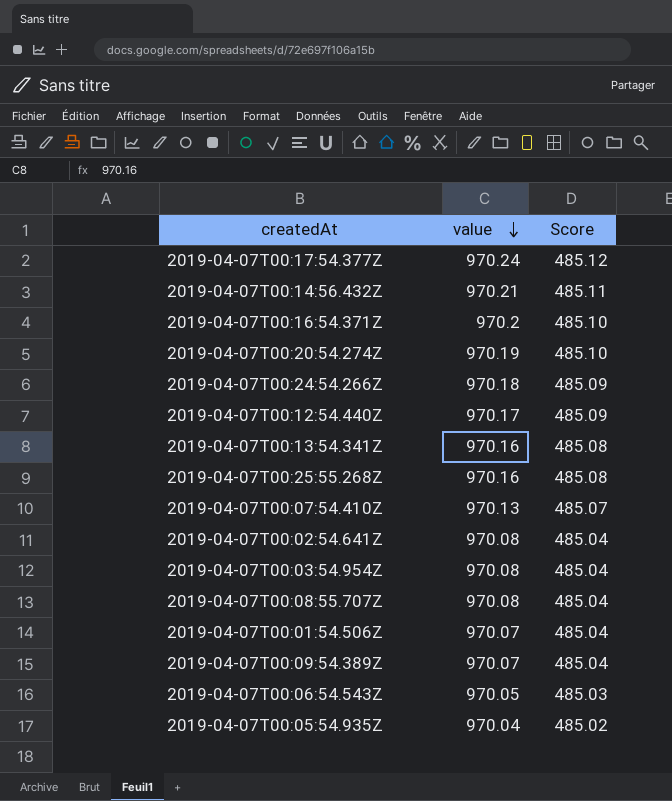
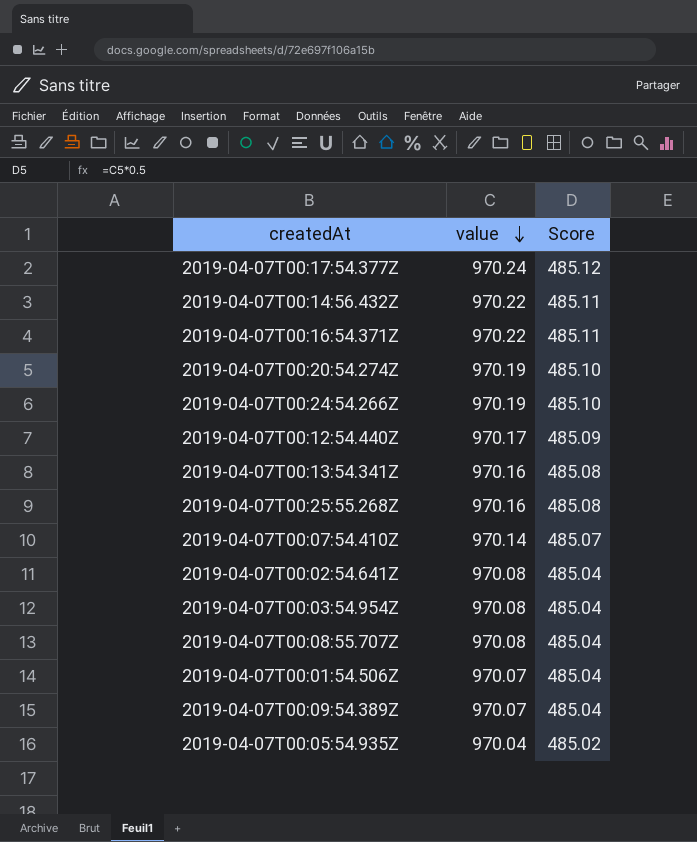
row 2019-04-07T00:06:54.543Z: 970.05 | 485.03 -> none
2019-04-07T00:14:56.432Z | value: 970.21 -> 970.22
2019-04-07T00:16:54.371Z | value: 970.2 -> 970.22
2019-04-07T00:16:54.371Z | Score: 485.10 -> 485.11
2019-04-07T00:24:54.266Z | value: 970.18 -> 970.19
2019-04-07T00:24:54.266Z | Score: 485.09 -> 485.10
2019-04-07T00:07:54.410Z | value: 970.13 -> 970.14

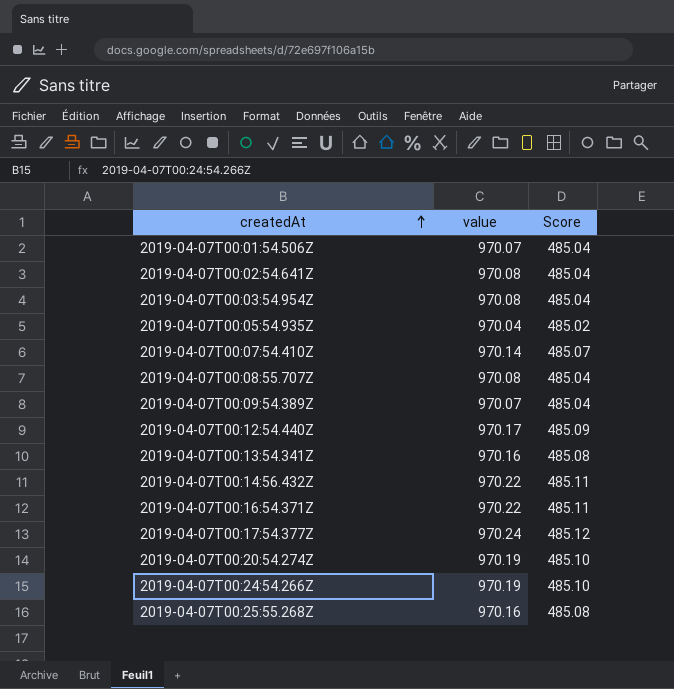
row order: value descending -> createdAt ascending

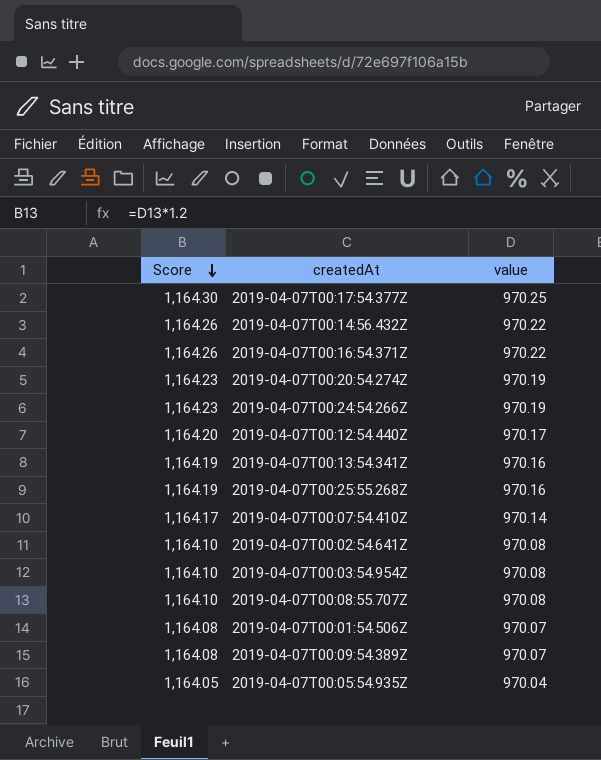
row order: createdAt ascending -> Score descending
column Score | formula: [value] * 0.5 -> [value] * 1.2
column Score | position: 3 -> 1
2019-04-07T00:17:54.377Z | value: 970.24 -> 970.25

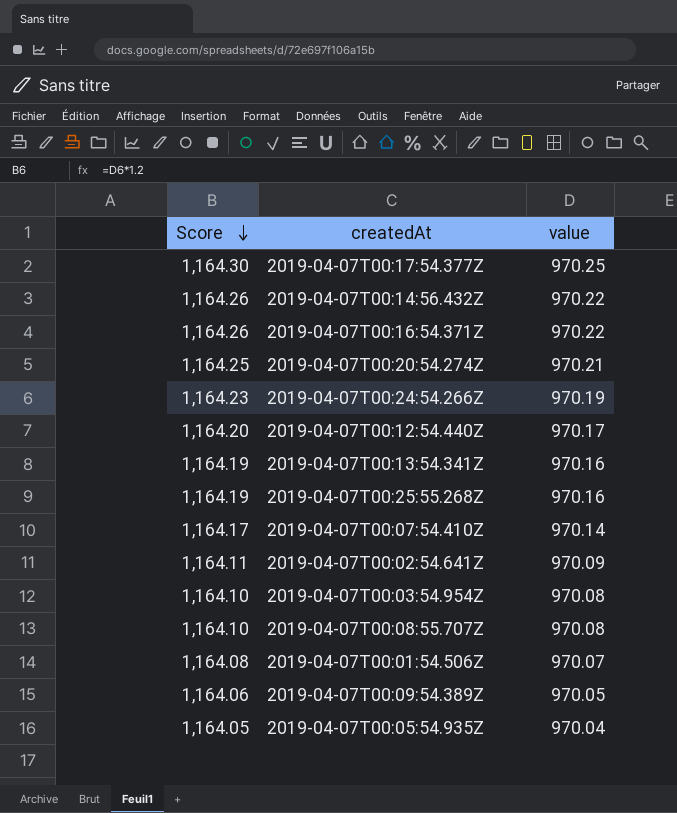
2019-04-07T00:20:54.274Z | Score: 1,164.23 -> 1,164.25
2019-04-07T00:20:54.274Z | value: 970.19 -> 970.21
2019-04-07T00:02:54.641Z | Score: 1,164.10 -> 1,164.11
2019-04-07T00:02:54.641Z | value: 970.08 -> 970.09
2019-04-07T00:09:54.389Z | Score: 1,164.08 -> 1,164.06
2019-04-07T00:09:54.389Z | value: 970.07 -> 970.05

